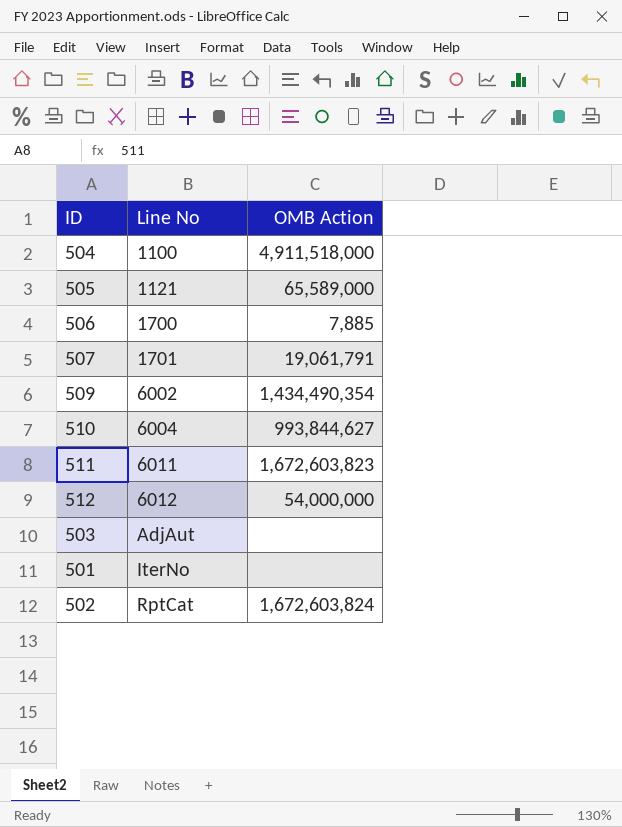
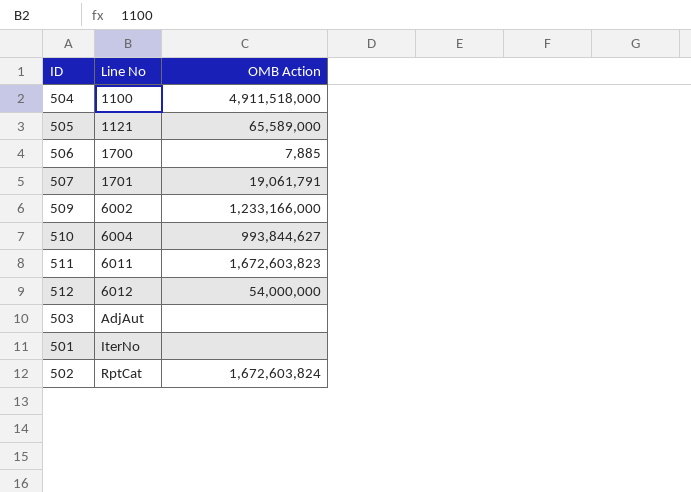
509 | OMB Action: 1,434,490,354 -> 1,233,166,000

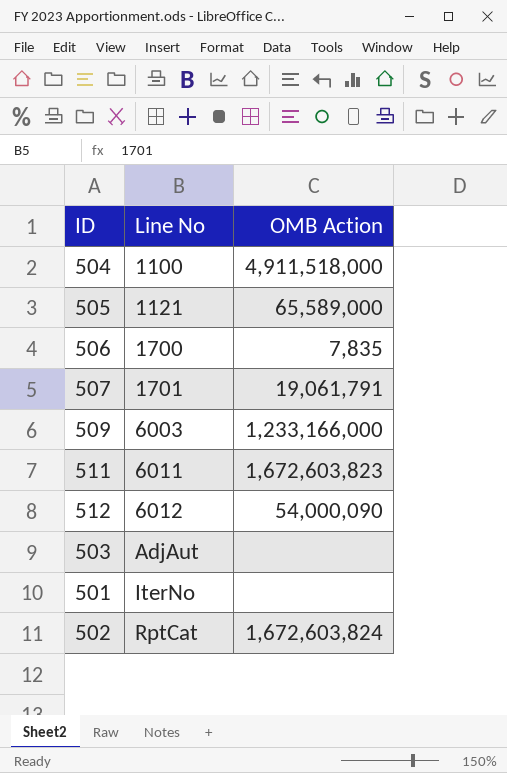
row 510: 6004 | 993,844,627 -> none
506 | OMB Action: 7,885 -> 7,835
509 | Line No: 6002 -> 6003
512 | OMB Action: 54,000,000 -> 54,000,090

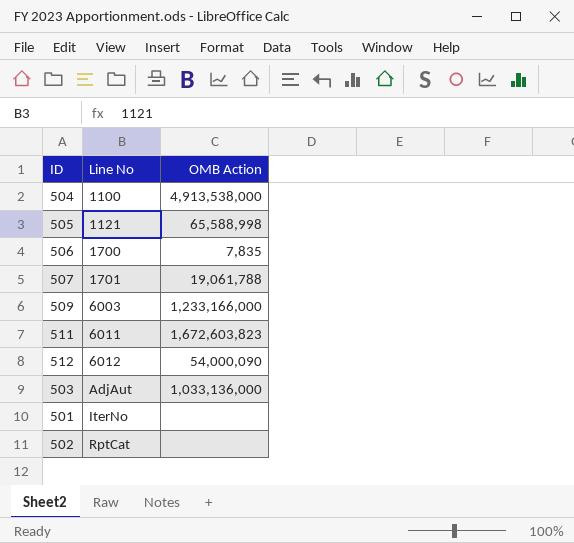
504 | OMB Action: 4,911,518,000 -> 4,913,538,000
505 | OMB Action: 65,589,000 -> 65,588,998
507 | OMB Action: 19,061,791 -> 19,061,788
503 | OMB Action: none -> 1,033,136,000
502 | OMB Action: 1,672,603,824 -> none

